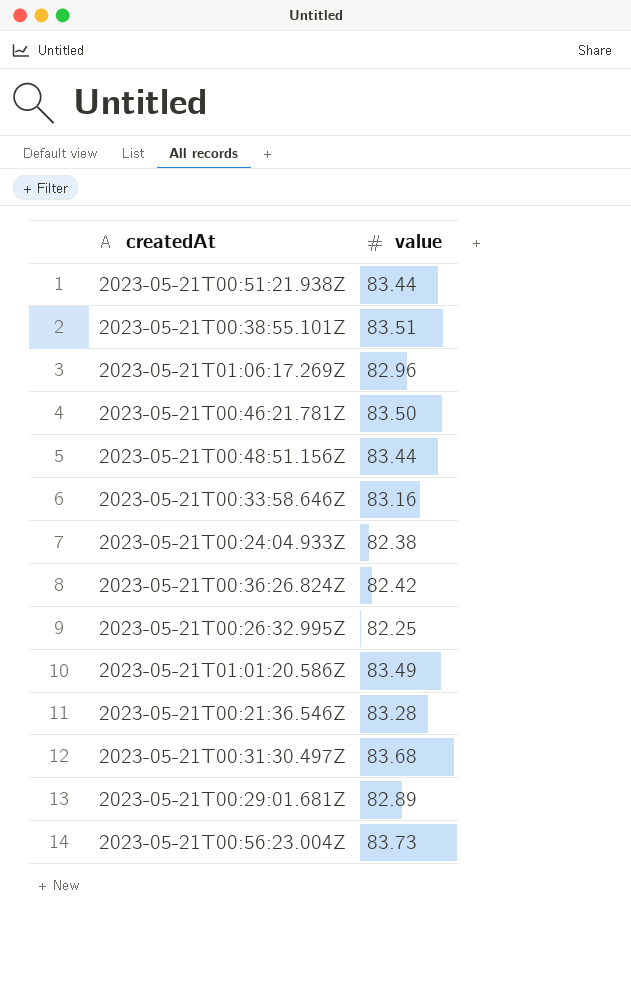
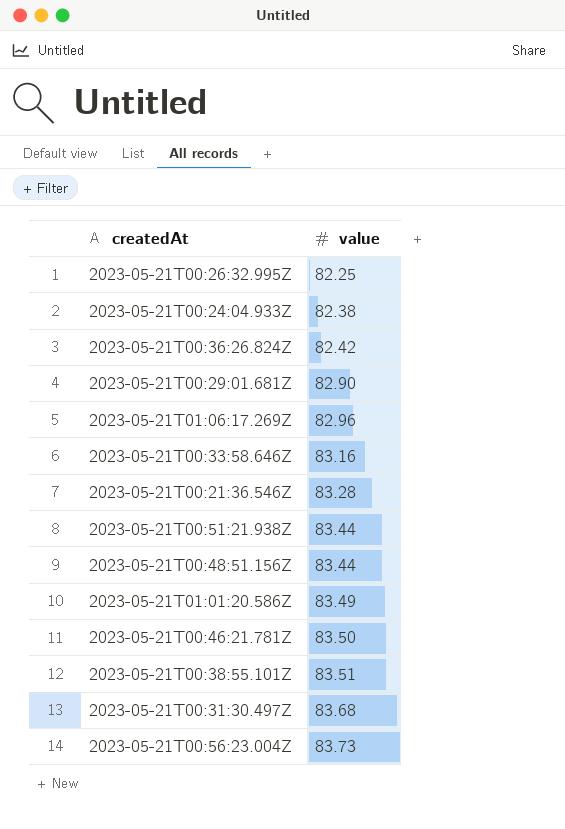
row order: none -> value ascending
2023-05-21T00:29:01.681Z | value: 82.89 -> 82.90

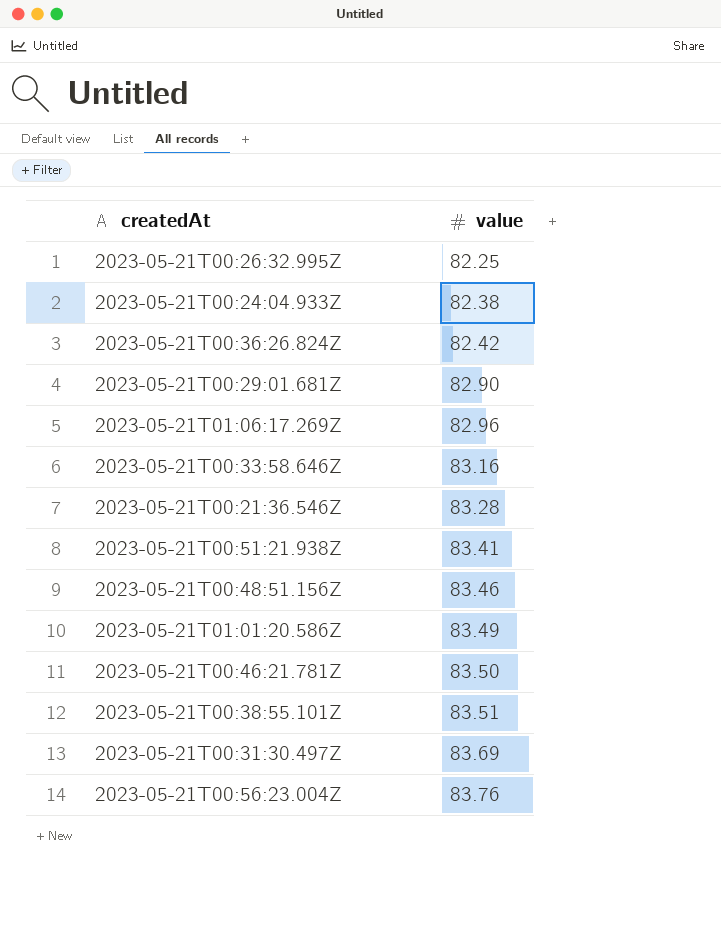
2023-05-21T00:51:21.938Z | value: 83.44 -> 83.41
2023-05-21T00:48:51.156Z | value: 83.44 -> 83.46
2023-05-21T00:31:30.497Z | value: 83.68 -> 83.69
2023-05-21T00:56:23.004Z | value: 83.73 -> 83.76

